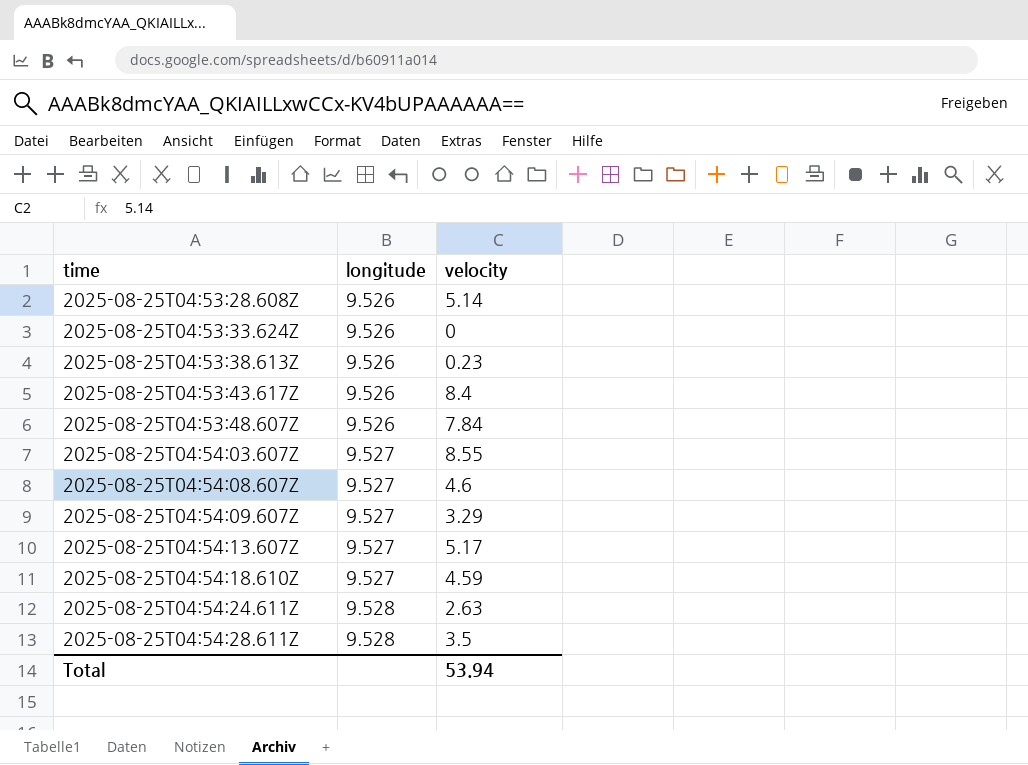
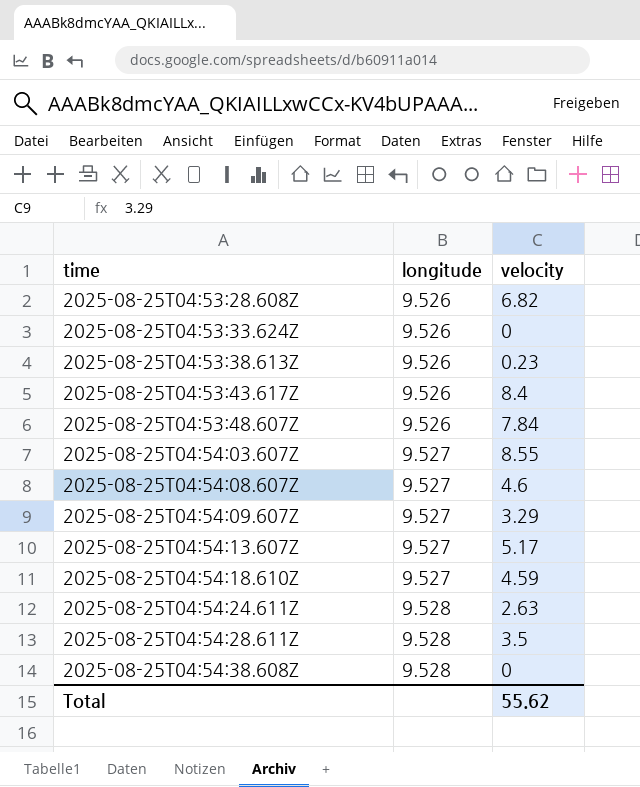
2025-08-25T04:53:28.608Z | velocity: 5.14 -> 6.82
row 2025-08-25T04:54:38.608Z: none -> 9.528 | 0
Total | velocity: 53.94 -> 55.62

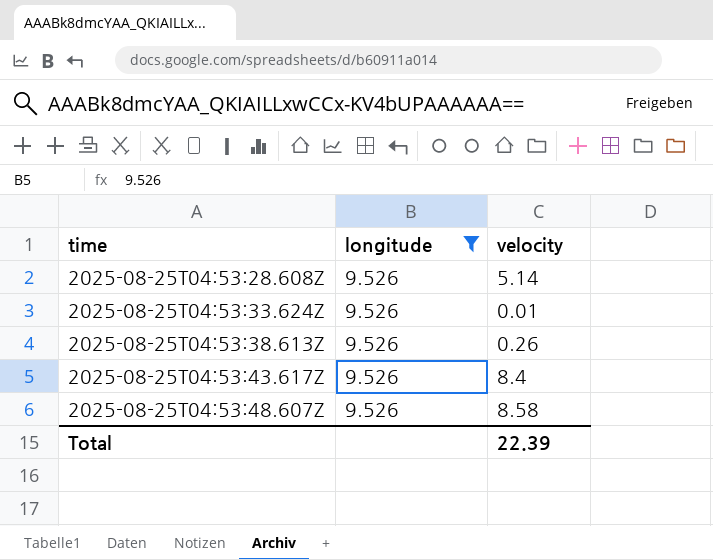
filter: none -> longitude = 9.526
2025-08-25T04:53:28.608Z | velocity: 6.82 -> 5.14
2025-08-25T04:53:33.624Z | velocity: 0 -> 0.01
2025-08-25T04:53:38.613Z | velocity: 0.23 -> 0.26
2025-08-25T04:53:48.607Z | velocity: 7.84 -> 8.58
Total | velocity: 55.62 -> 22.39

